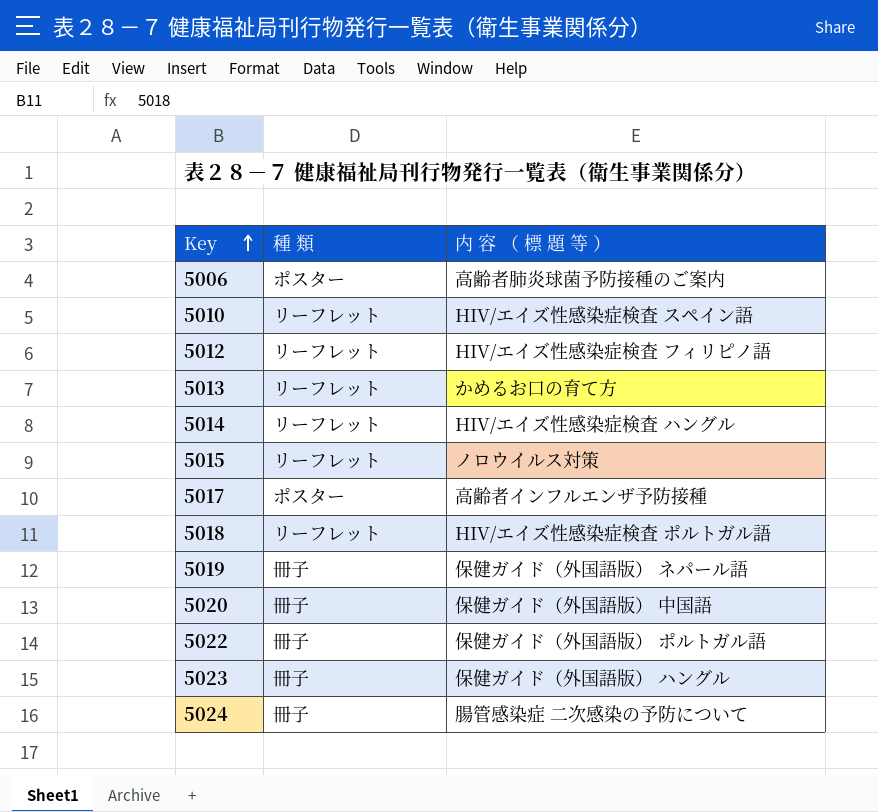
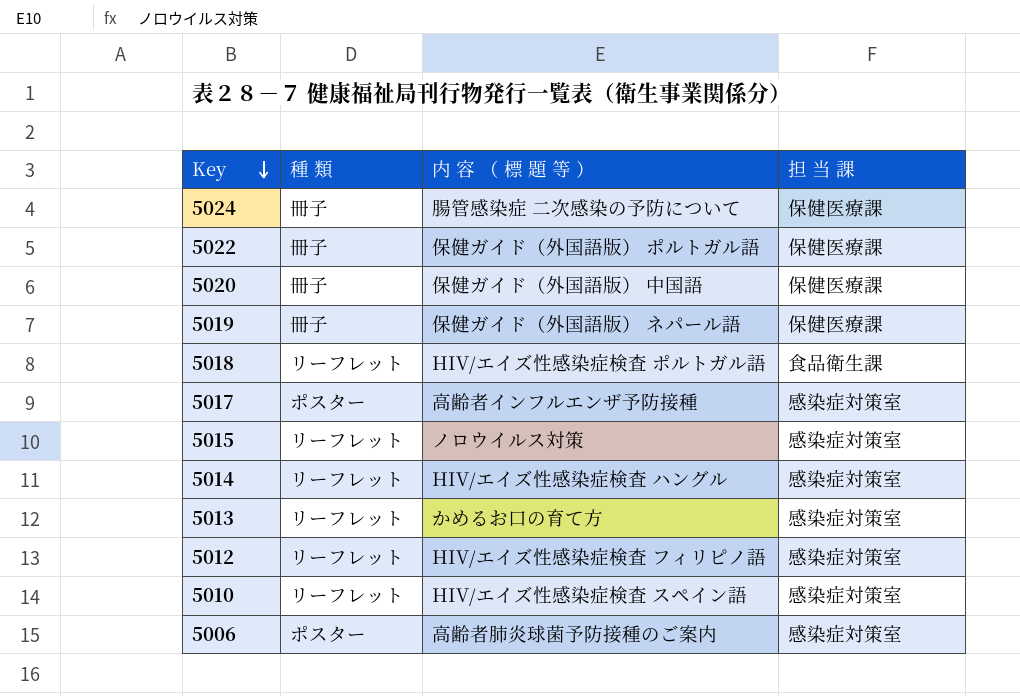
row order: Key ascending -> Key descending
column 担 当 課 | position: none -> 4
row 5023: 冊子 | 保健ガイド（外国語版） ハングル -> none

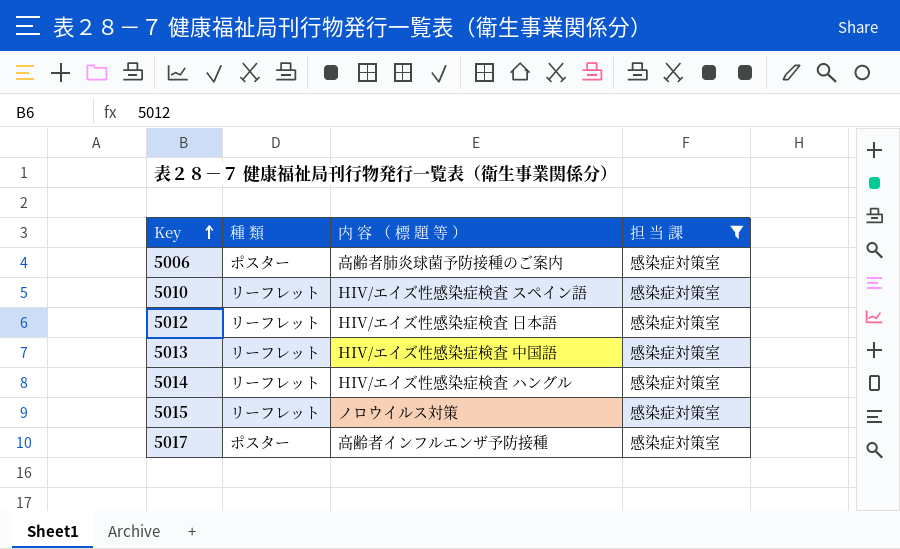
filter: none -> 担 当 課 = 感染症対策室
row order: Key descending -> Key ascending
5012 | 内 容 （ 標 題 等 ）: HIV/エイズ性感染症検査 フィリピノ語 -> HIV/エイズ性感染症検査 日本語
5013 | 内 容 （ 標 題 等 ）: かめるお口の育て方 -> HIV/エイズ性感染症検査 中国語

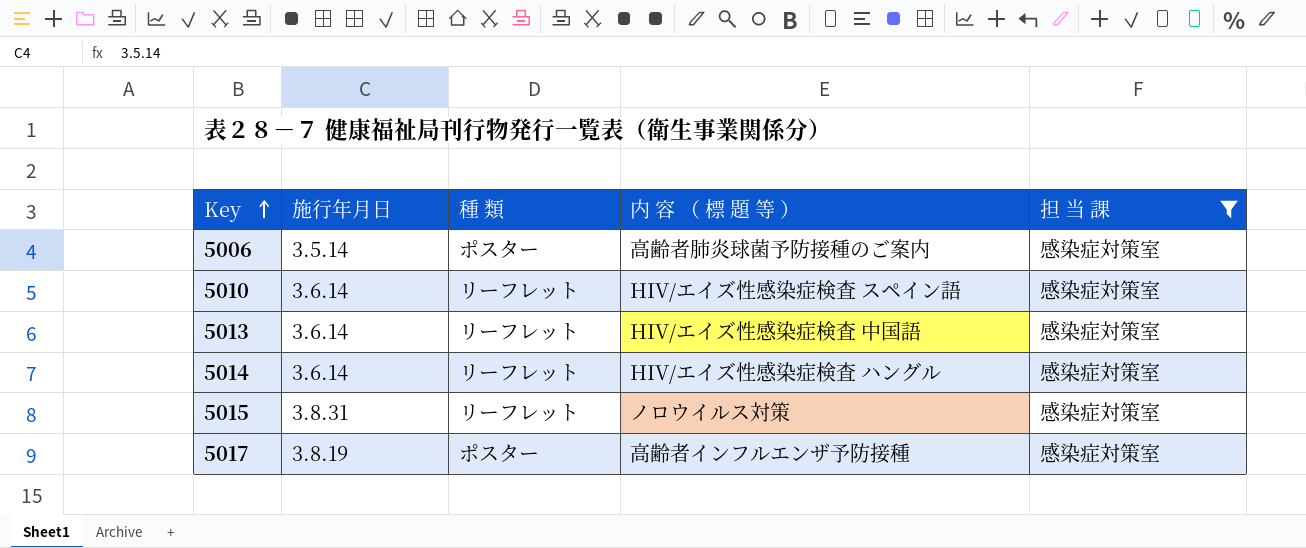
column 施行年月日 | position: none -> 2
row 5012: リーフレット | HIV/エイズ性感染症検査 日本語 | 感染症対策室 -> none

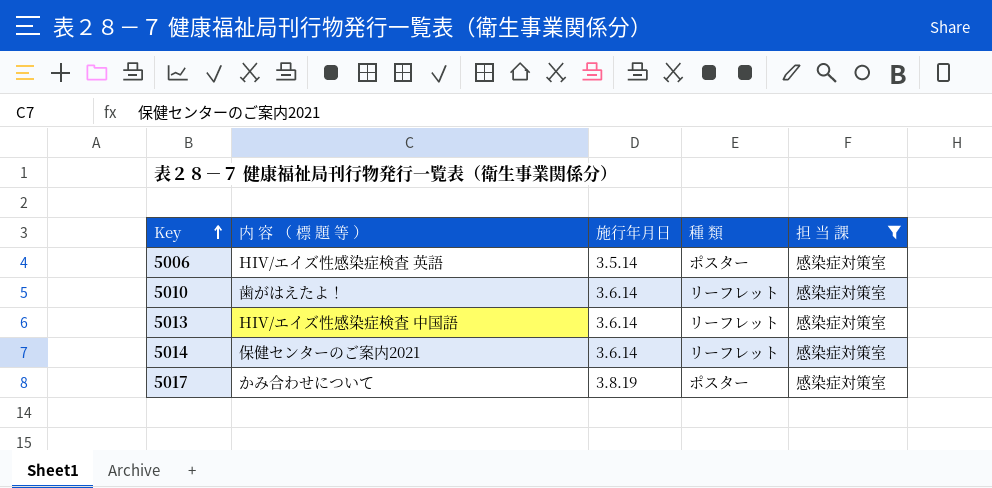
column 内 容 （ 標 題 等 ） | position: 4 -> 2
row 5015: 3.8.31 | リーフレット | ノロウイルス対策 | 感染症対策室 -> none
5006 | 内 容 （ 標 題 等 ）: 高齢者肺炎球菌予防接種のご案内 -> HIV/エイズ性感染症検査 英語
5010 | 内 容 （ 標 題 等 ）: HIV/エイズ性感染症検査 スペイン語 -> 歯がはえたよ！
5014 | 内 容 （ 標 題 等 ）: HIV/エイズ性感染症検査 ハングル -> 保健センターのご案内2021
5017 | 内 容 （ 標 題 等 ）: 高齢者インフルエンザ予防接種 -> かみ合わせについて

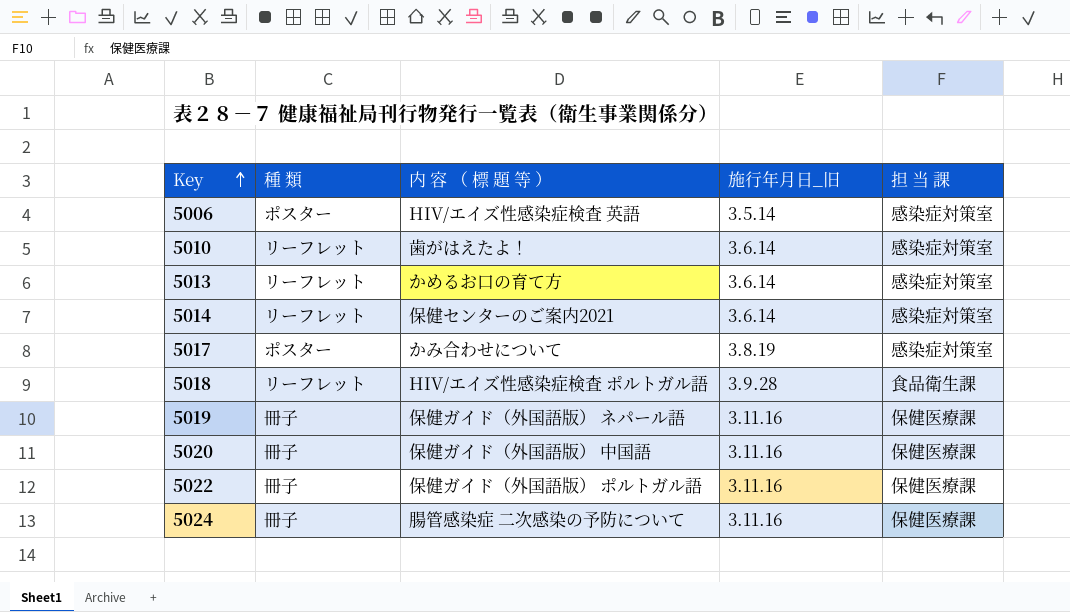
filter: 担 当 課 = 感染症対策室 -> none
column 種 類 | position: 4 -> 2
column name: 施行年月日 -> 施行年月日_旧
5013 | 内 容 （ 標 題 等 ）: HIV/エイズ性感染症検査 中国語 -> かめるお口の育て方

